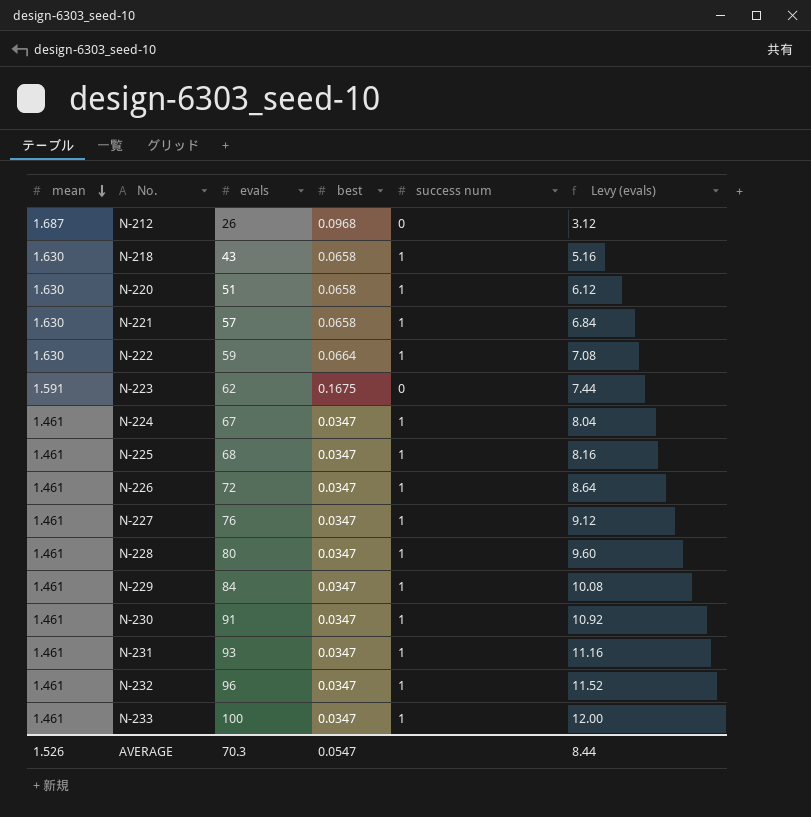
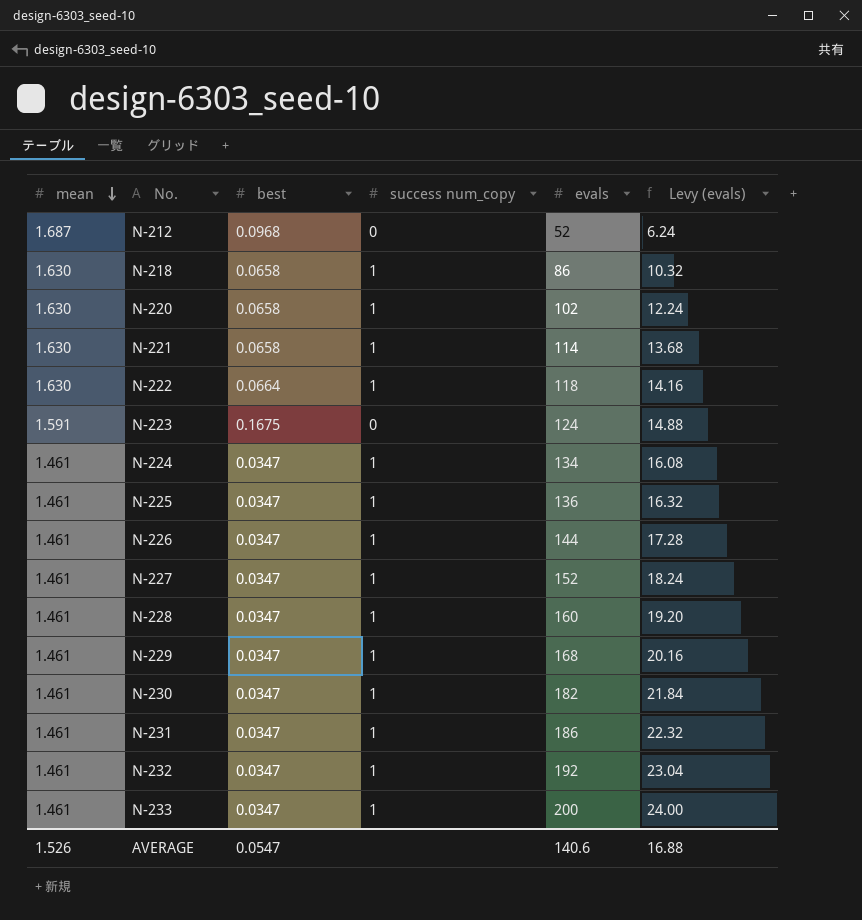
column name: success num -> success num_copy
column evals | position: 3 -> 5
N-212 | evals: 26 -> 52
N-212 | Levy (evals): 3.12 -> 6.24
N-218 | evals: 43 -> 86
N-218 | Levy (evals): 5.16 -> 10.32
N-220 | evals: 51 -> 102
N-220 | Levy (evals): 6.12 -> 12.24
N-221 | evals: 57 -> 114
N-221 | Levy (evals): 6.84 -> 13.68
N-222 | evals: 59 -> 118
N-222 | Levy (evals): 7.08 -> 14.16
N-223 | evals: 62 -> 124
N-223 | Levy (evals): 7.44 -> 14.88
N-224 | evals: 67 -> 134
N-224 | Levy (evals): 8.04 -> 16.08
N-225 | evals: 68 -> 136
N-225 | Levy (evals): 8.16 -> 16.32
N-226 | evals: 72 -> 144
N-226 | Levy (evals): 8.64 -> 17.28
N-227 | evals: 76 -> 152
N-227 | Levy (evals): 9.12 -> 18.24
N-228 | evals: 80 -> 160
N-228 | Levy (evals): 9.60 -> 19.20
N-229 | evals: 84 -> 168
N-229 | Levy (evals): 10.08 -> 20.16
N-230 | evals: 91 -> 182
N-230 | Levy (evals): 10.92 -> 21.84
N-231 | evals: 93 -> 186
N-231 | Levy (evals): 11.16 -> 22.32
N-232 | evals: 96 -> 192
N-232 | Levy (evals): 11.52 -> 23.04
N-233 | evals: 100 -> 200
N-233 | Levy (evals): 12.00 -> 24.00
AVERAGE | evals: 70.3 -> 140.6
AVERAGE | Levy (evals): 8.44 -> 16.88

